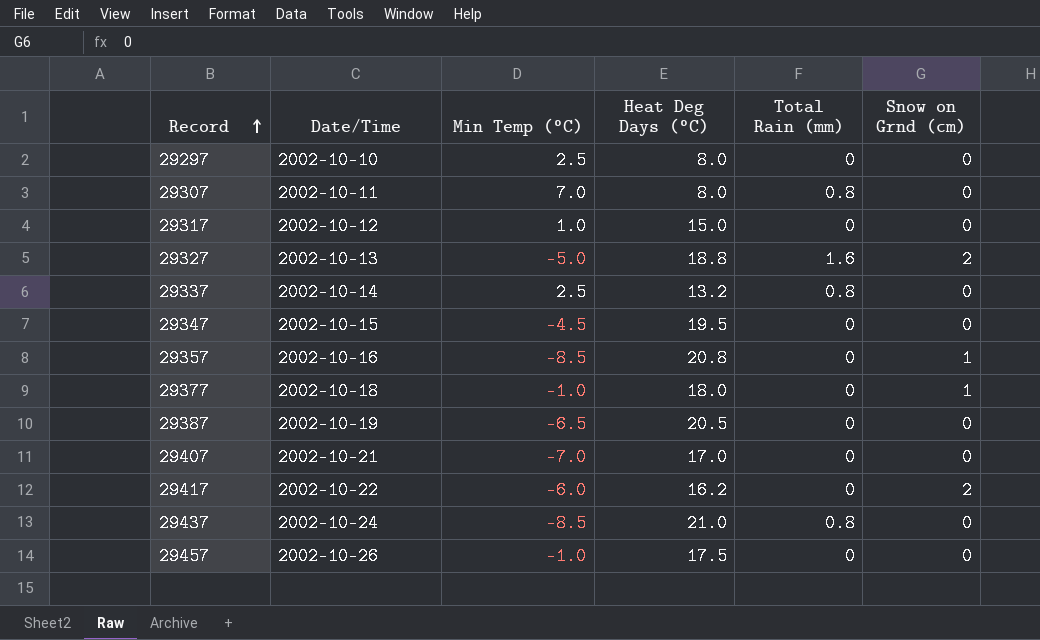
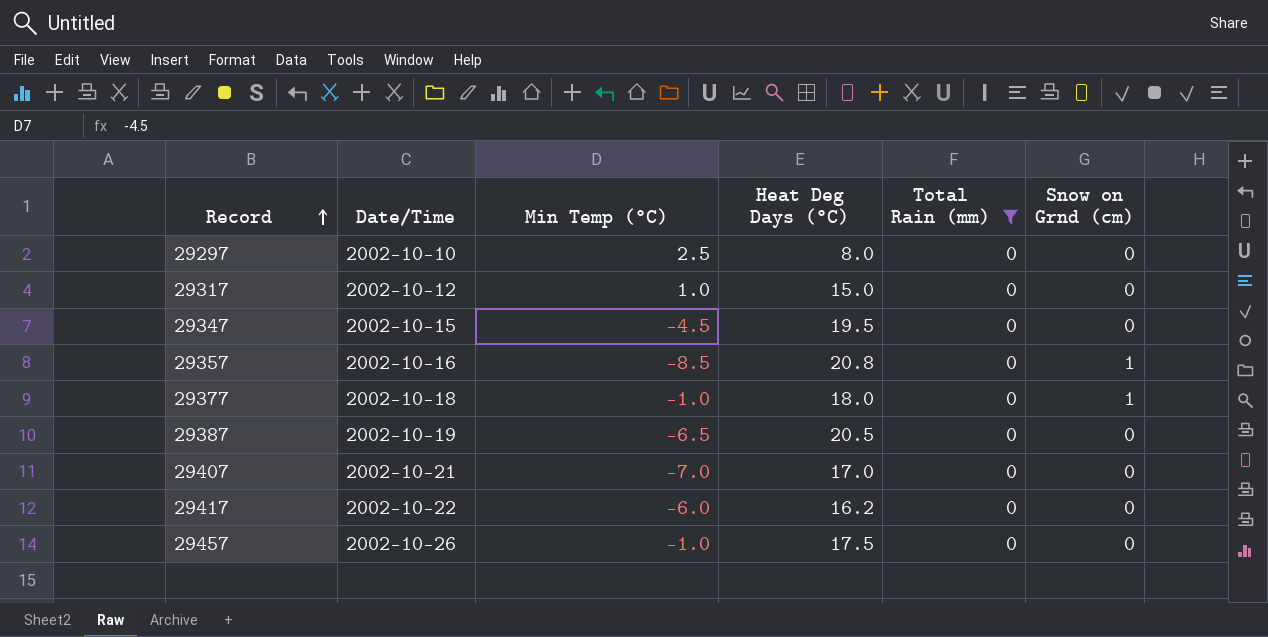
filter: none -> Total Rain (mm) = 0
29417 | Snow on Grnd (cm): 2 -> 0

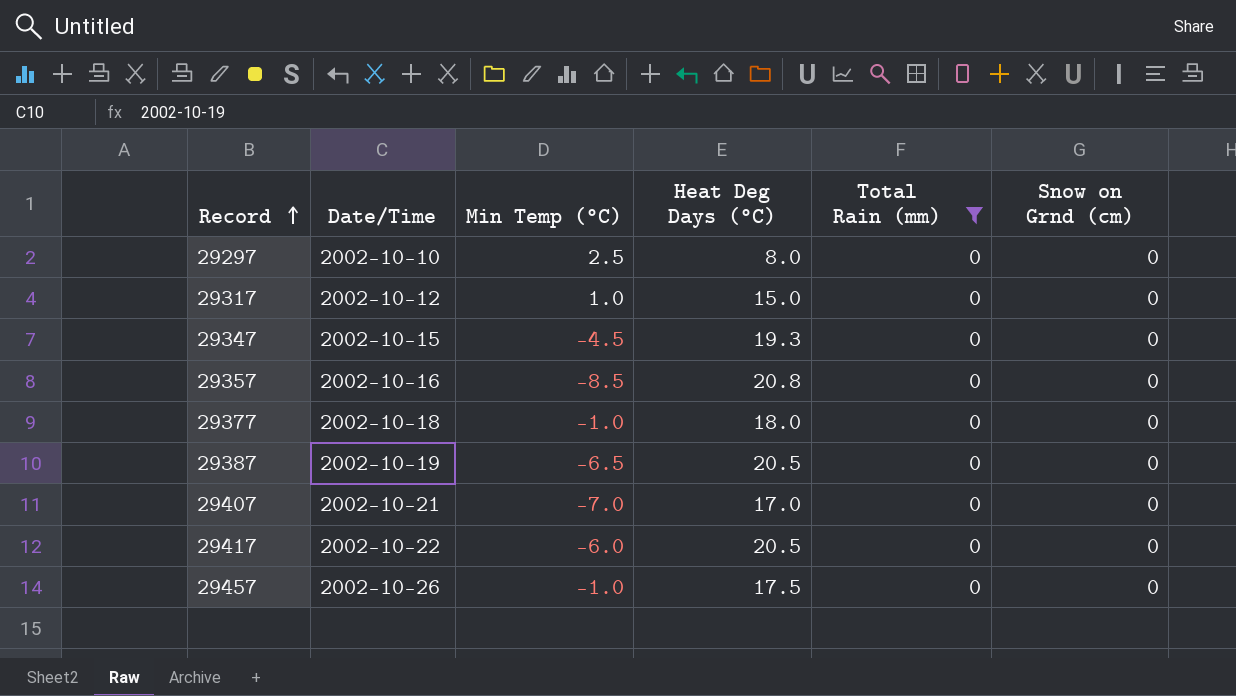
29347 | Heat Deg Days (°C): 19.5 -> 19.3
29357 | Snow on Grnd (cm): 1 -> 0
29377 | Snow on Grnd (cm): 1 -> 0
29417 | Heat Deg Days (°C): 16.2 -> 20.5

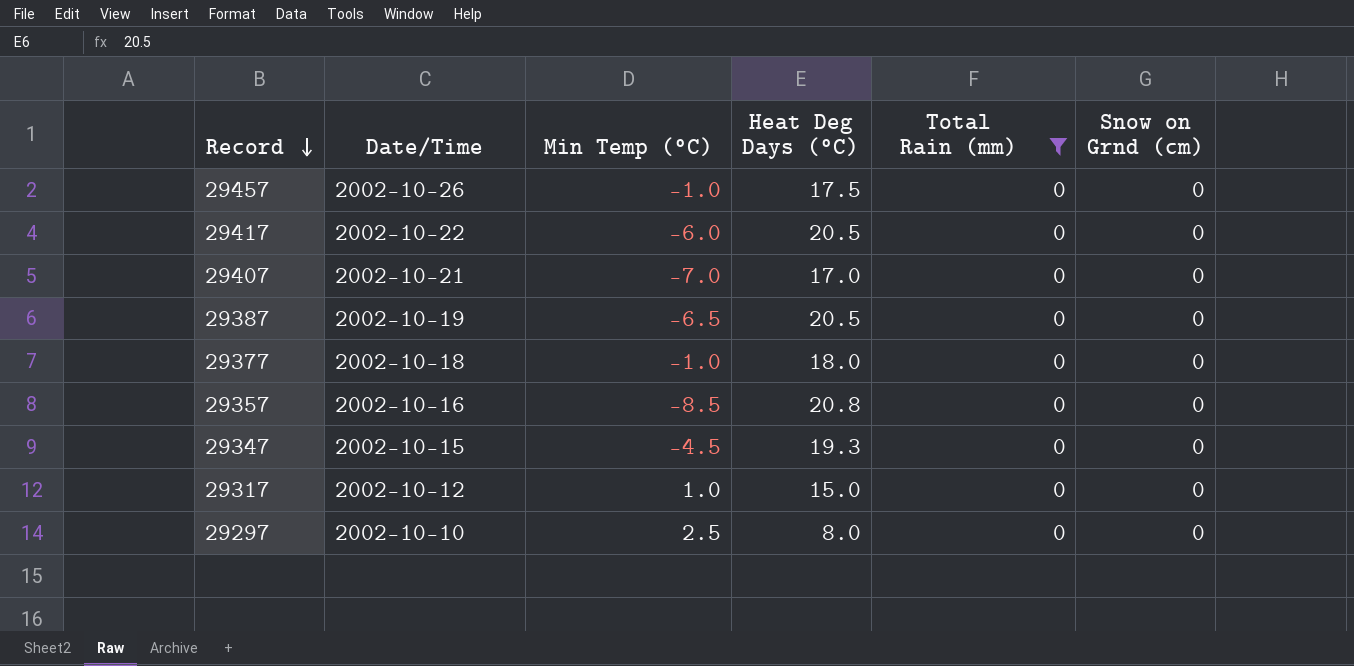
row order: Record ascending -> Record descending

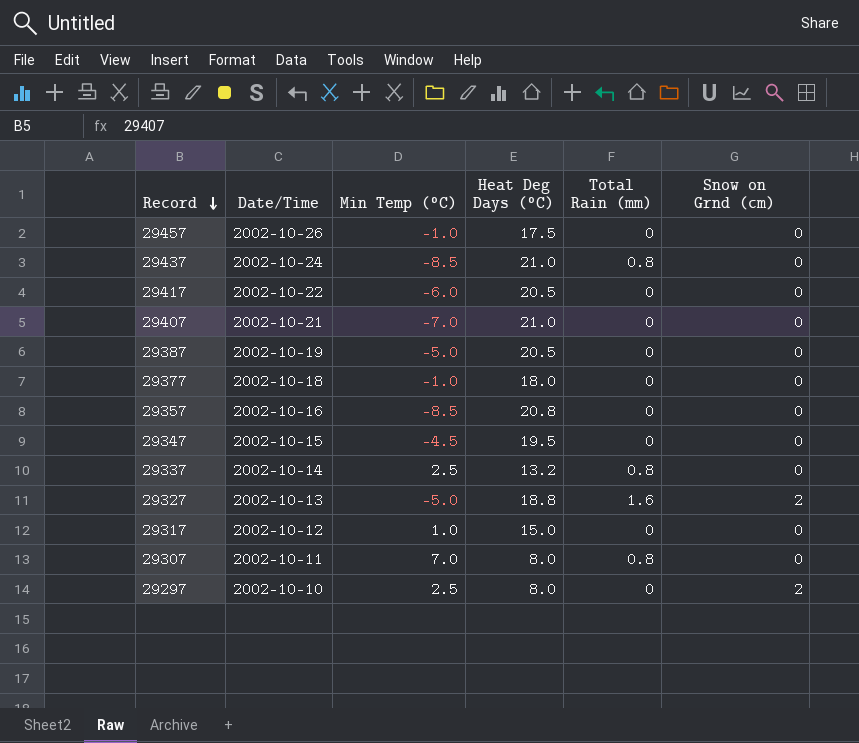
filter: Total Rain (mm) = 0 -> none
29407 | Heat Deg Days (°C): 17.0 -> 21.0
29387 | Min Temp (°C): -6.5 -> -5.0
29347 | Heat Deg Days (°C): 19.3 -> 19.5
29297 | Snow on Grnd (cm): 0 -> 2

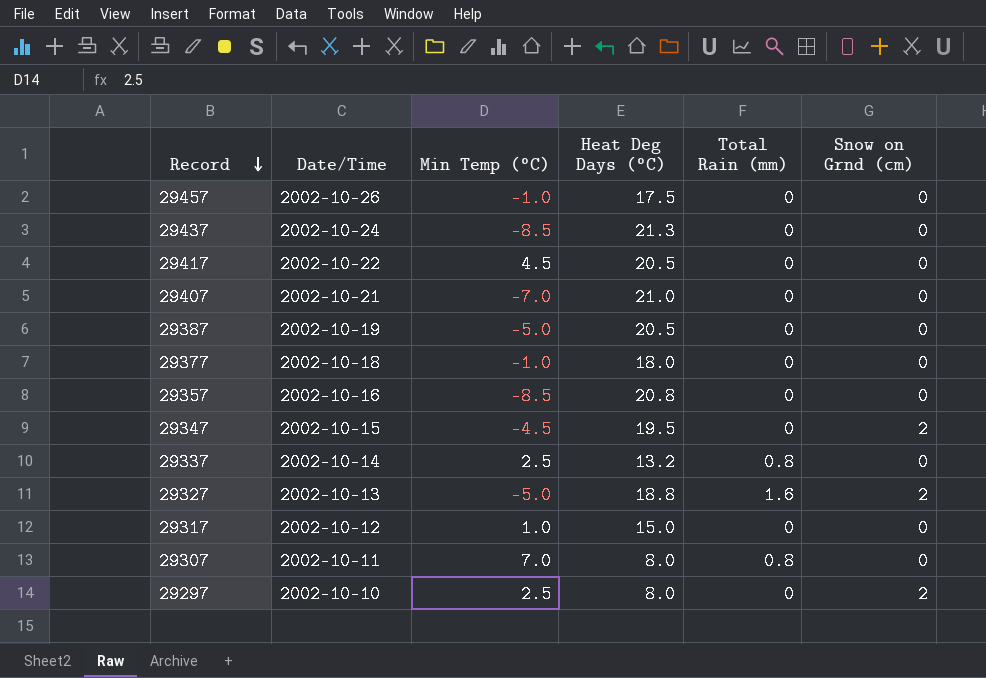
29437 | Heat Deg Days (°C): 21.0 -> 21.3
29437 | Total Rain (mm): 0.8 -> 0
29417 | Min Temp (°C): -6.0 -> 4.5
29347 | Snow on Grnd (cm): 0 -> 2

